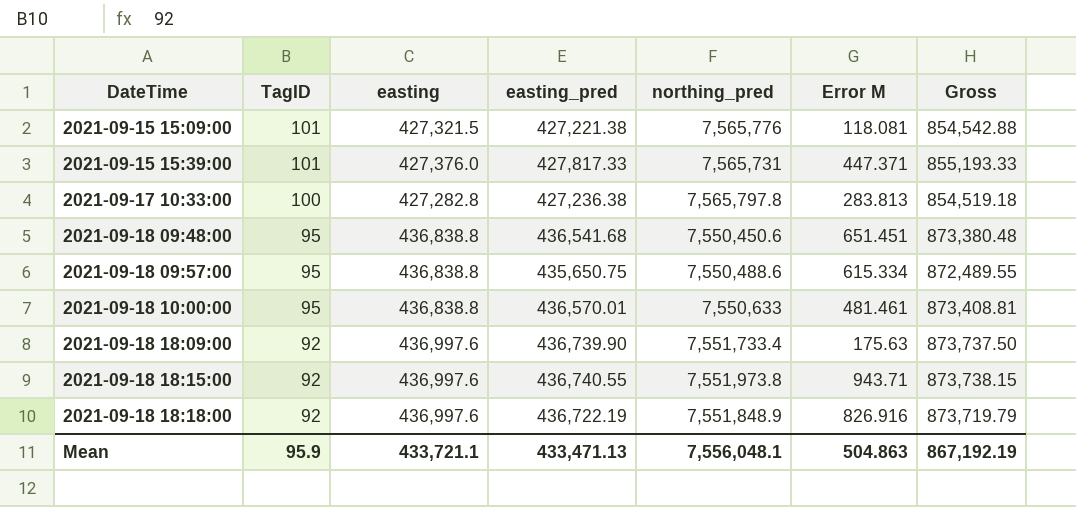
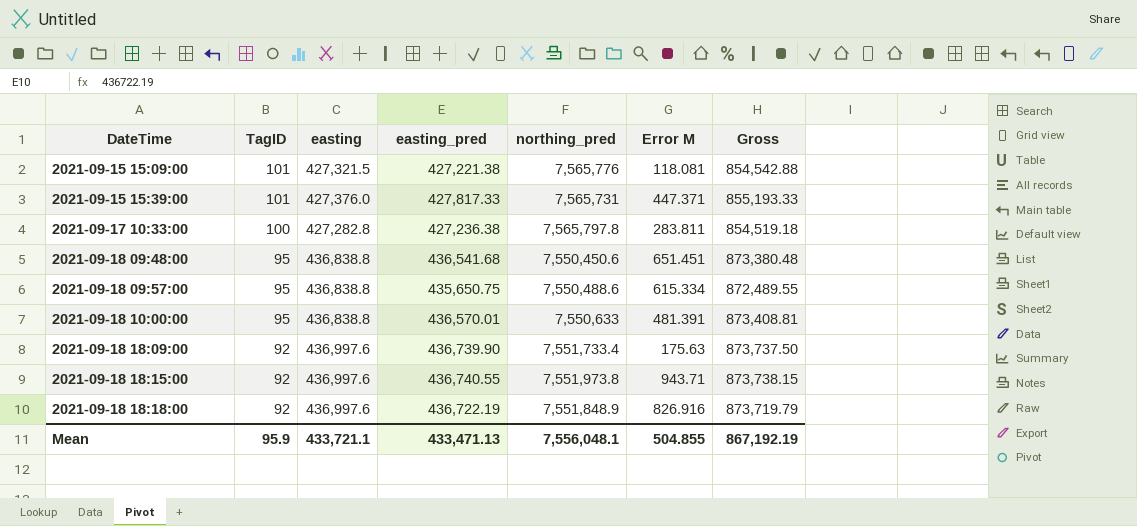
2021-09-17 10:33:00 | Error M: 283.813 -> 283.811
2021-09-18 10:00:00 | Error M: 481.461 -> 481.391
Mean | Error M: 504.863 -> 504.855

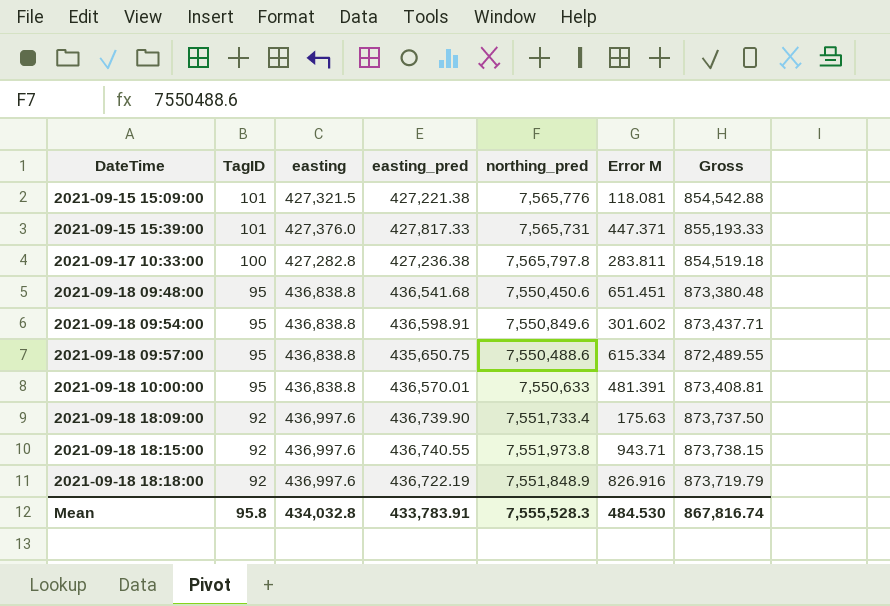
row 2021-09-18 09:54:00: none -> 95 | 436,838.8 | 436,598.91 | 7,550,849.6 | 301.602 | 873,437.71
Mean | TagID: 95.9 -> 95.8
Mean | easting: 433,721.1 -> 434,032.8
Mean | easting_pred: 433,471.13 -> 433,783.91
Mean | northing_pred: 7,556,048.1 -> 7,555,528.3
Mean | Error M: 504.855 -> 484.530
Mean | Gross: 867,192.19 -> 867,816.74

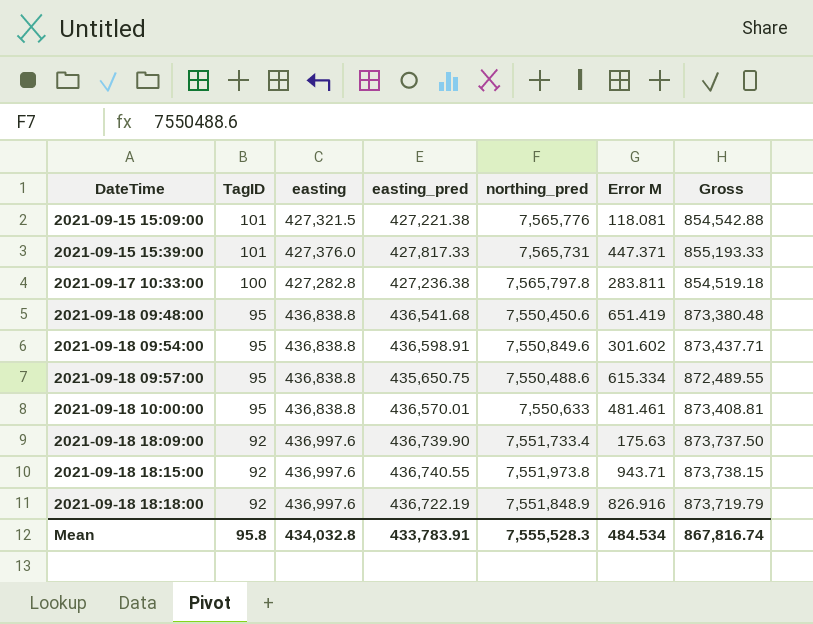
2021-09-18 09:48:00 | Error M: 651.451 -> 651.419
2021-09-18 10:00:00 | Error M: 481.391 -> 481.461
Mean | Error M: 484.530 -> 484.534

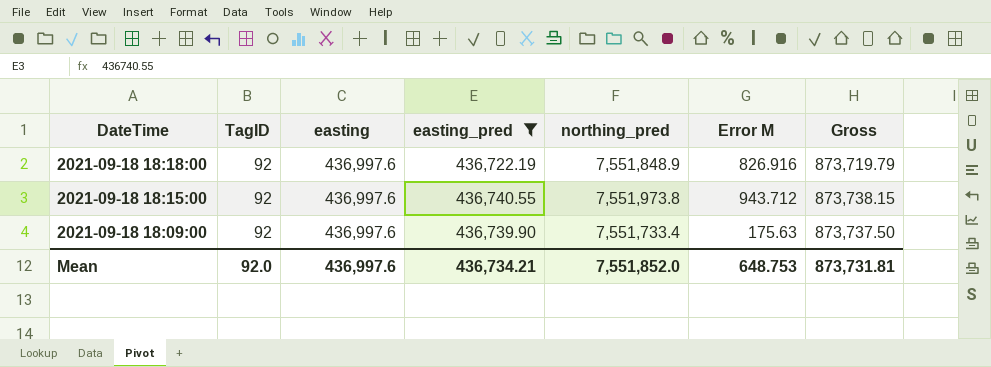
filter: none -> easting_pred >= 436,722.19
row order: DateTime ascending -> DateTime descending
2021-09-18 18:15:00 | Error M: 943.71 -> 943.712
Mean | TagID: 95.8 -> 92.0
Mean | easting: 434,032.8 -> 436,997.6
Mean | easting_pred: 433,783.91 -> 436,734.21
Mean | northing_pred: 7,555,528.3 -> 7,551,852.0
Mean | Error M: 484.534 -> 648.753
Mean | Gross: 867,816.74 -> 873,731.81

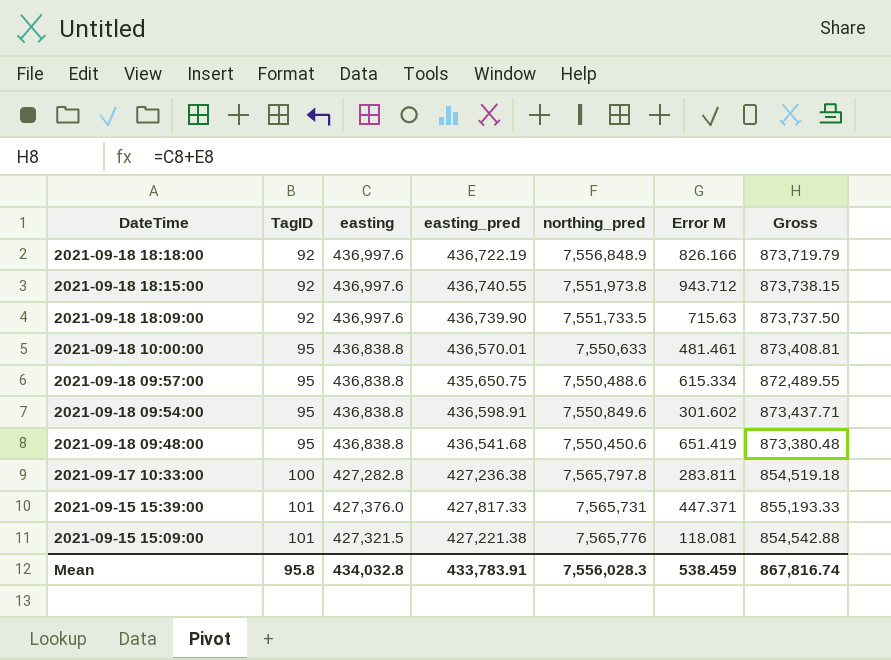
filter: easting_pred >= 436,722.19 -> none
2021-09-18 18:18:00 | northing_pred: 7,551,848.9 -> 7,556,848.9
2021-09-18 18:18:00 | Error M: 826.916 -> 826.166
2021-09-18 18:09:00 | northing_pred: 7,551,733.4 -> 7,551,733.5
2021-09-18 18:09:00 | Error M: 175.63 -> 715.63
Mean | TagID: 92.0 -> 95.8
Mean | easting: 436,997.6 -> 434,032.8
Mean | easting_pred: 436,734.21 -> 433,783.91
Mean | northing_pred: 7,551,852.0 -> 7,556,028.3
Mean | Error M: 648.753 -> 538.459
Mean | Gross: 873,731.81 -> 867,816.74

